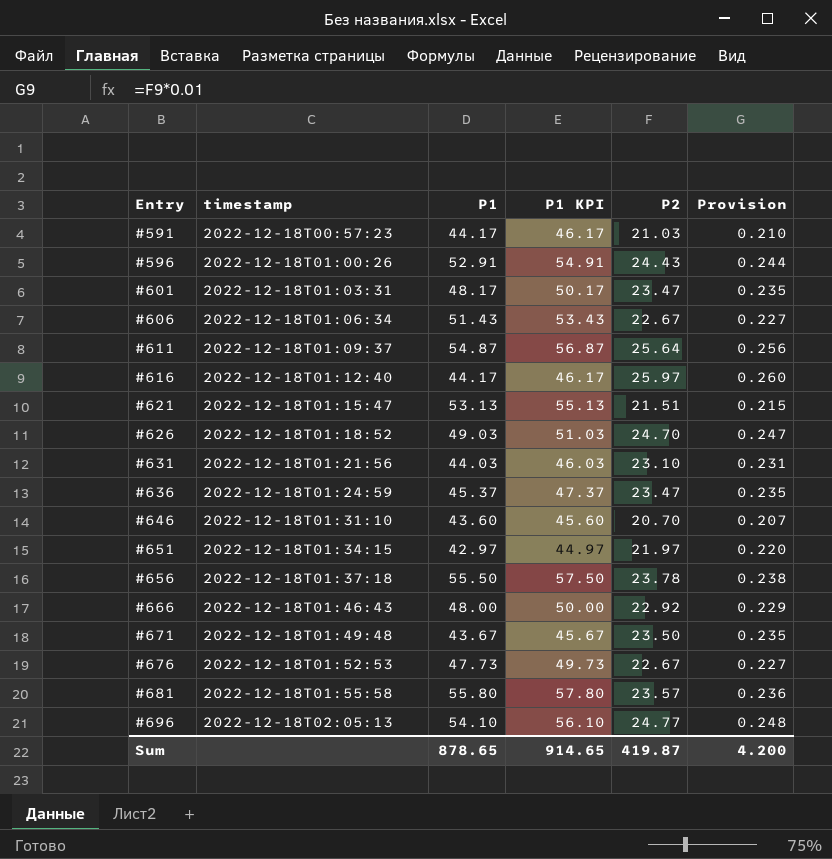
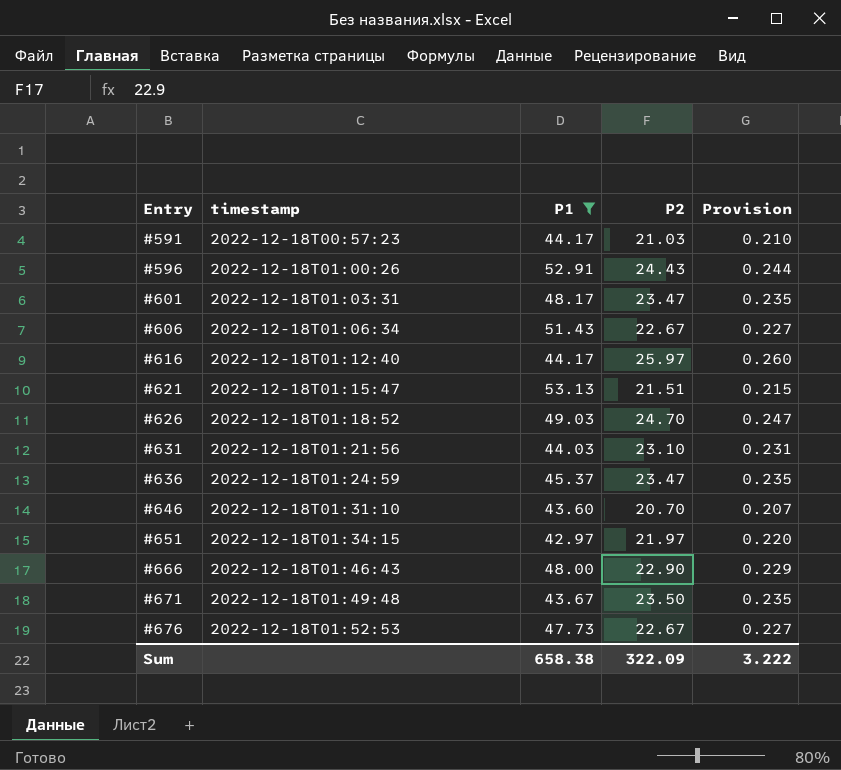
filter: none -> P1 <= 53.13
column P1 KPI | formula: [P1] + 2 -> none
#666 | P2: 22.92 -> 22.90
Sum | P1: 878.65 -> 658.38
Sum | P2: 419.87 -> 322.09
Sum | Provision: 4.200 -> 3.222

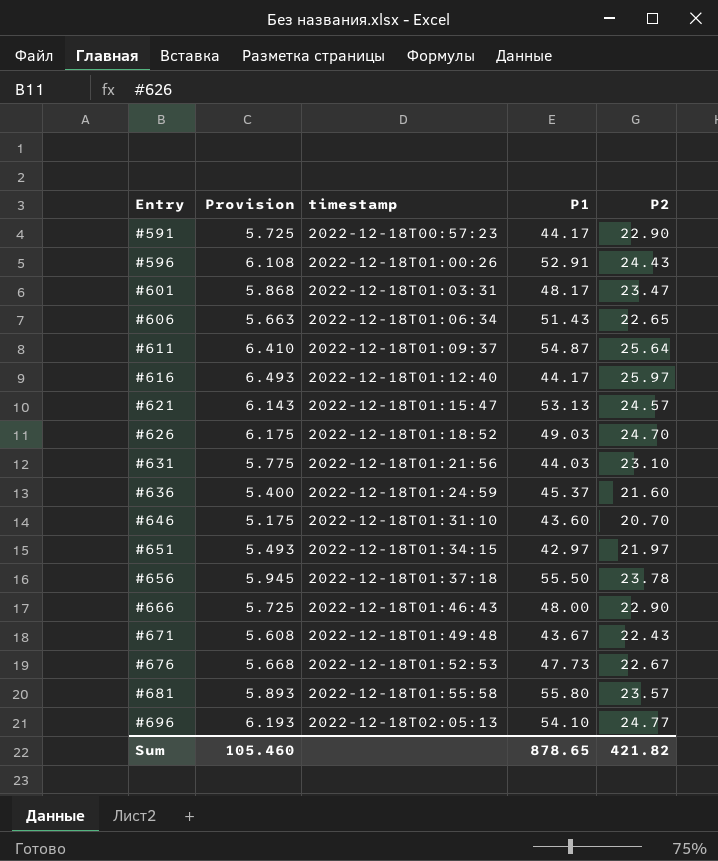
filter: P1 <= 53.13 -> none
column Provision | formula: [P2] * 0.01 -> [P2] * 0.25
column Provision | position: 5 -> 2
#591 | P2: 21.03 -> 22.90
#606 | P2: 22.67 -> 22.65
#621 | P2: 21.51 -> 24.57
#636 | P2: 23.47 -> 21.60
#671 | P2: 23.50 -> 22.43
Sum | Provision: 3.222 -> 105.460
Sum | P1: 658.38 -> 878.65
Sum | P2: 322.09 -> 421.82

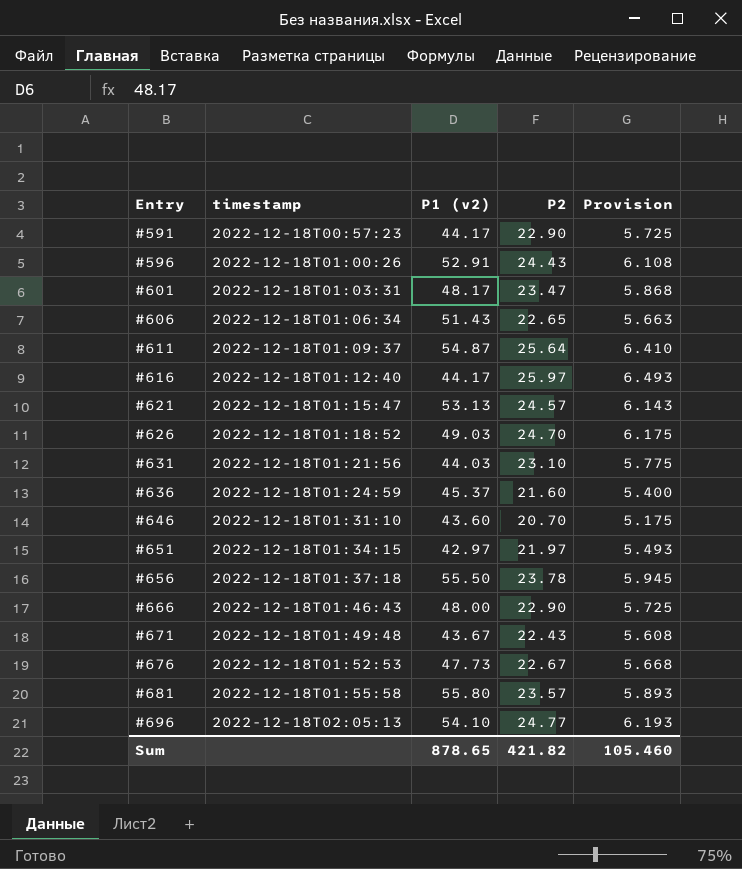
column name: P1 -> P1 (v2)
column Provision | position: 2 -> 5

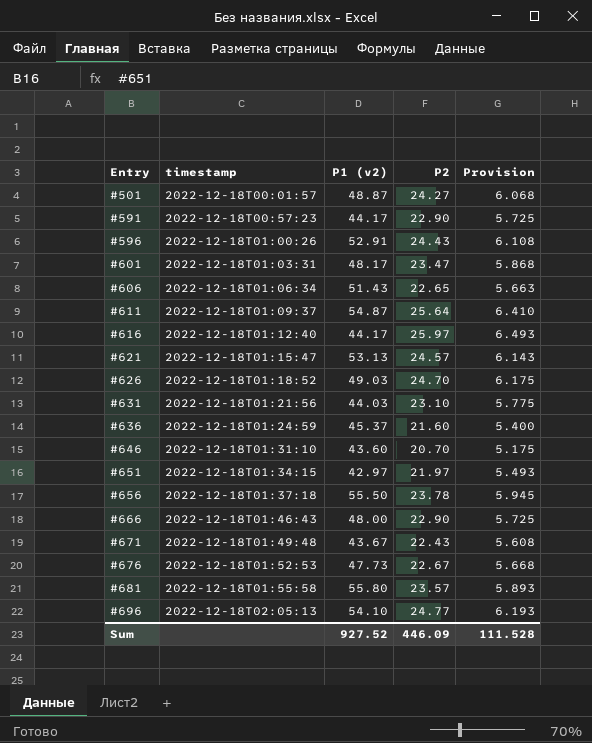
row #501: none -> 2022-12-18T00:01:57 | 48.87 | 24.27 | 6.068
Sum | P1 (v2): 878.65 -> 927.52
Sum | P2: 421.82 -> 446.09
Sum | Provision: 105.460 -> 111.528

